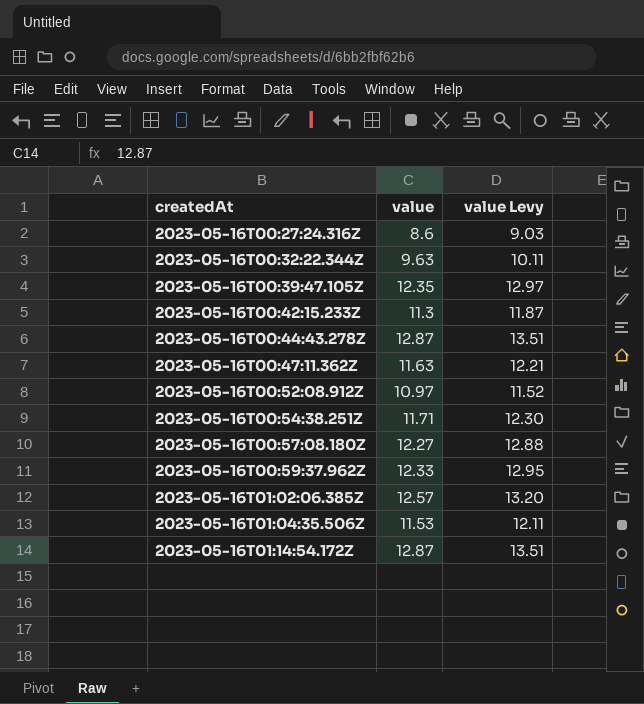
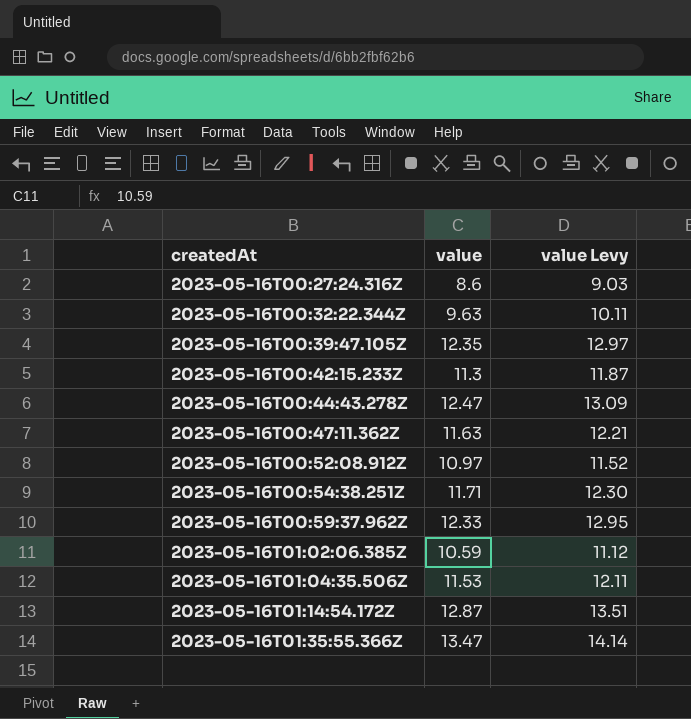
row 2023-05-16T00:57:08.180Z: 12.27 | 12.88 -> none
2023-05-16T00:44:43.278Z | value: 12.87 -> 12.47
2023-05-16T00:44:43.278Z | value Levy: 13.51 -> 13.09
2023-05-16T01:02:06.385Z | value: 12.57 -> 10.59
2023-05-16T01:02:06.385Z | value Levy: 13.20 -> 11.12
row 2023-05-16T01:35:55.366Z: none -> 13.47 | 14.14

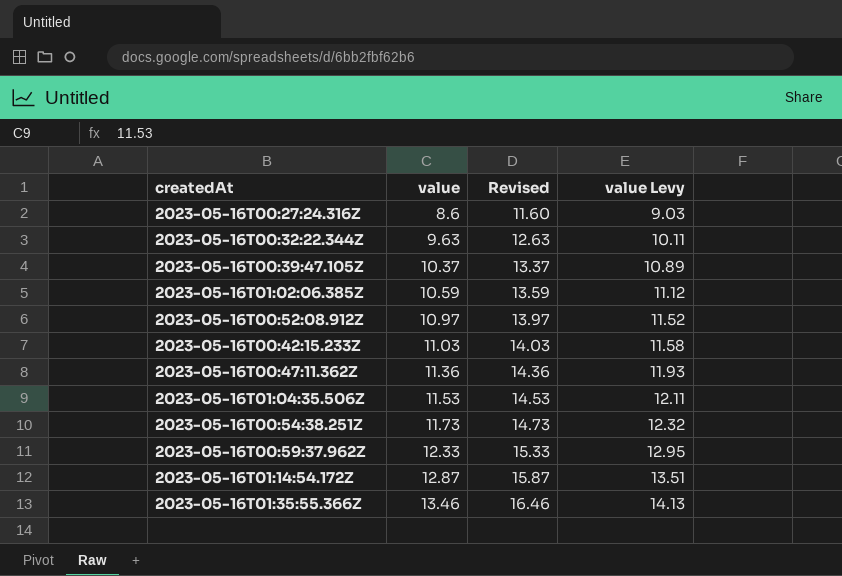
row order: createdAt ascending -> value ascending
column Revised | formula: none -> [value] + 3
row 2023-05-16T00:44:43.278Z: 12.47 | 13.09 -> none
2023-05-16T00:39:47.105Z | value: 12.35 -> 10.37
2023-05-16T00:39:47.105Z | value Levy: 12.97 -> 10.89
2023-05-16T00:42:15.233Z | value: 11.3 -> 11.03
2023-05-16T00:42:15.233Z | value Levy: 11.87 -> 11.58
2023-05-16T00:47:11.362Z | value: 11.63 -> 11.36
2023-05-16T00:47:11.362Z | value Levy: 12.21 -> 11.93
2023-05-16T00:54:38.251Z | value: 11.71 -> 11.73
2023-05-16T00:54:38.251Z | value Levy: 12.30 -> 12.32
2023-05-16T01:35:55.366Z | value: 13.47 -> 13.46
2023-05-16T01:35:55.366Z | value Levy: 14.14 -> 14.13

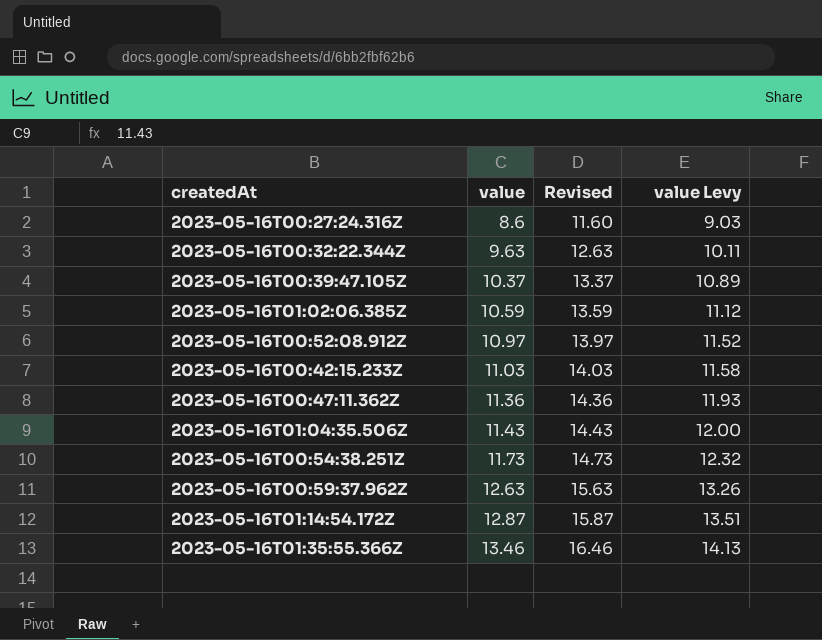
2023-05-16T01:04:35.506Z | value: 11.53 -> 11.43
2023-05-16T01:04:35.506Z | Revised: 14.53 -> 14.43
2023-05-16T01:04:35.506Z | value Levy: 12.11 -> 12.00
2023-05-16T00:59:37.962Z | value: 12.33 -> 12.63
2023-05-16T00:59:37.962Z | Revised: 15.33 -> 15.63
2023-05-16T00:59:37.962Z | value Levy: 12.95 -> 13.26

